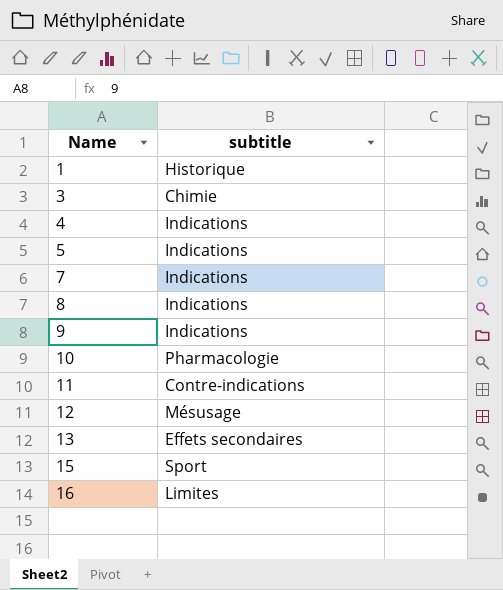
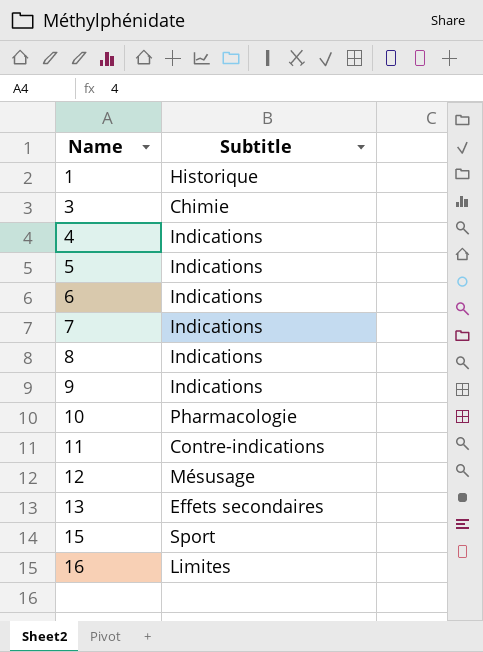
column name: subtitle -> Subtitle
row 6: none -> Indications

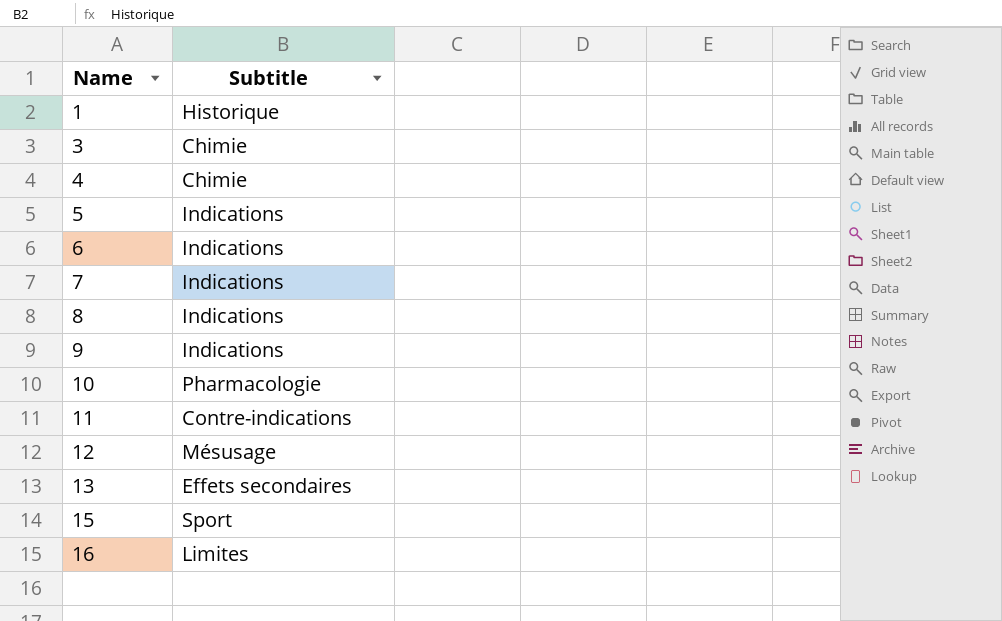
4 | Subtitle: Indications -> Chimie

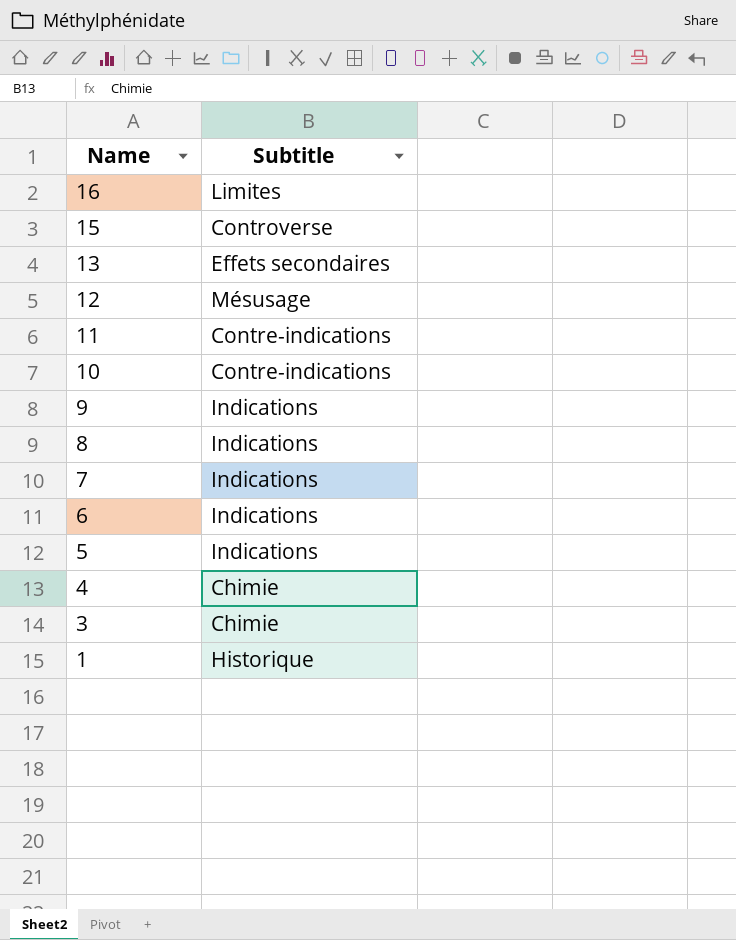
row order: Name ascending -> Name descending
15 | Subtitle: Sport -> Controverse
10 | Subtitle: Pharmacologie -> Contre-indications

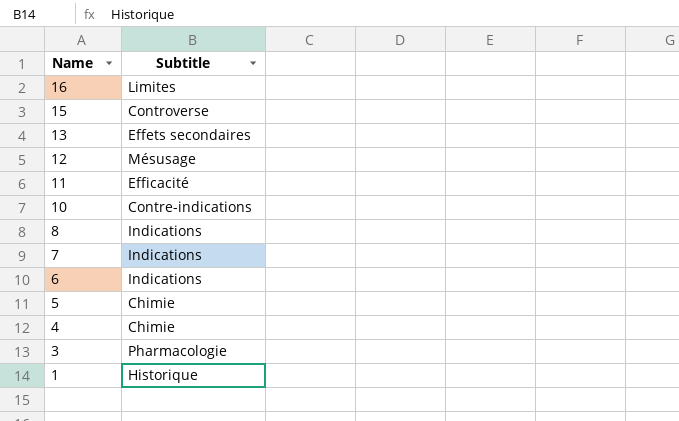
row 9: Indications -> none
11 | Subtitle: Contre-indications -> Efficacité
5 | Subtitle: Indications -> Chimie
3 | Subtitle: Chimie -> Pharmacologie

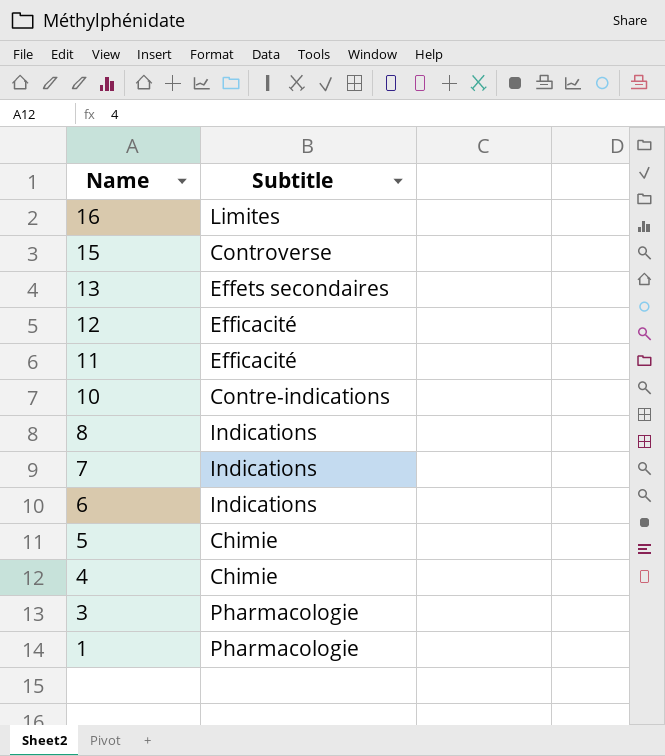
12 | Subtitle: Mésusage -> Efficacité
1 | Subtitle: Historique -> Pharmacologie

